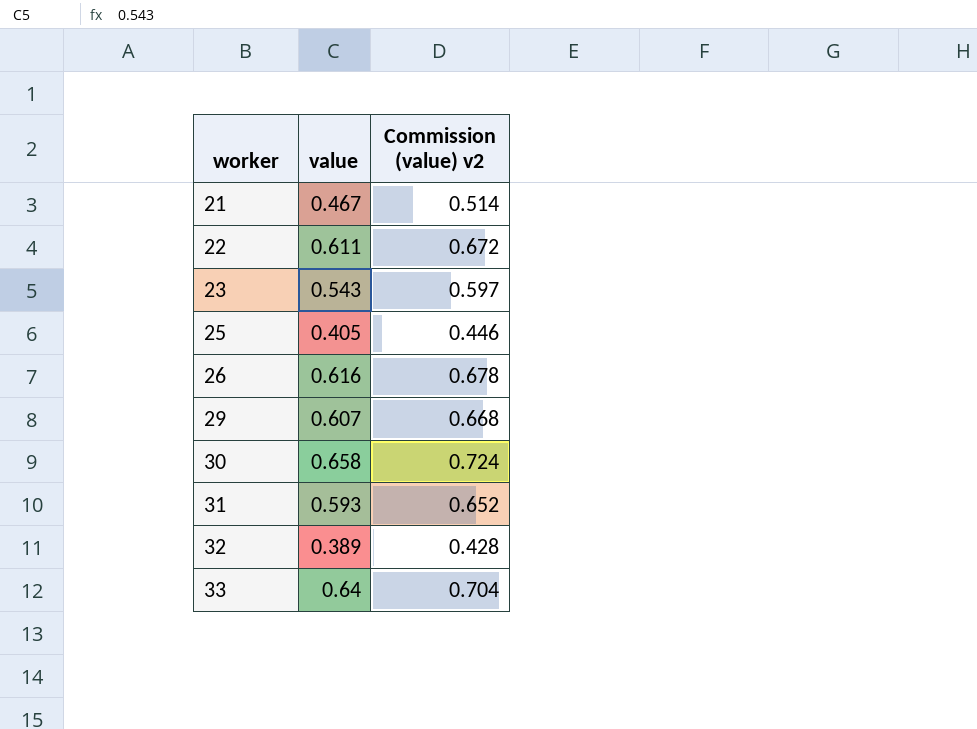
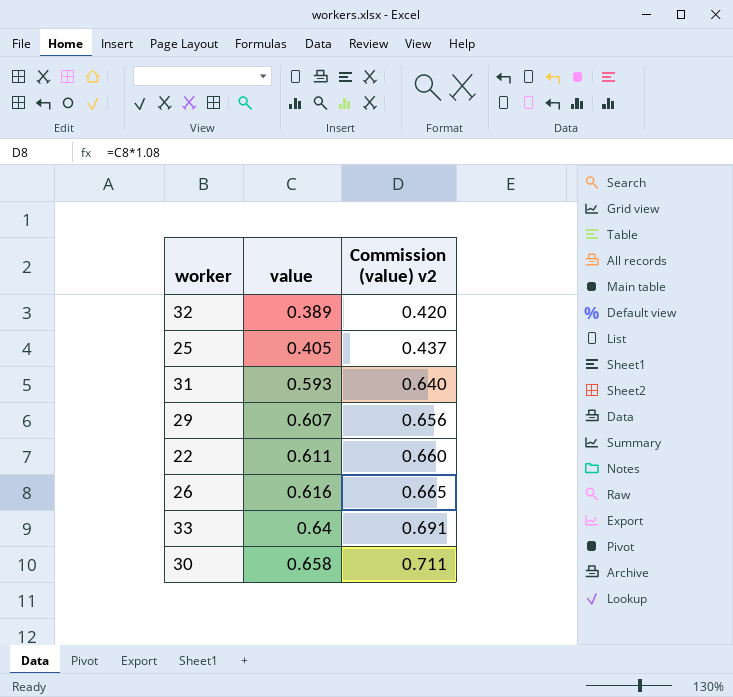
row order: worker ascending -> value ascending
column Commission (value) v2 | formula: [value] * 1.1 -> [value] * 1.08
row 21: 0.467 | 0.514 -> none
row 23: 0.543 | 0.597 -> none

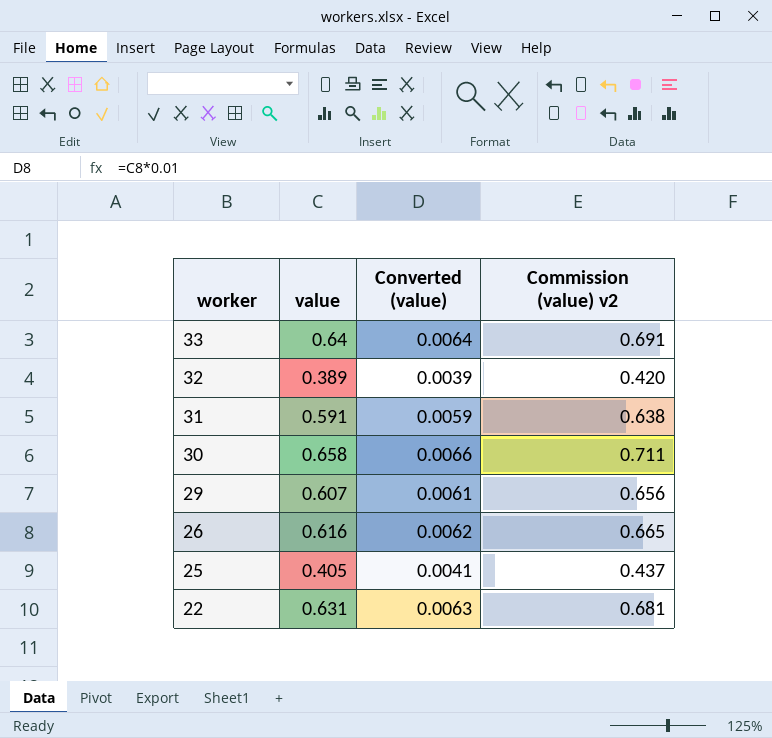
row order: value ascending -> worker descending
column Converted (value) | formula: none -> [value] * 0.01
31 | value: 0.593 -> 0.591
31 | Commission (value) v2: 0.640 -> 0.638
22 | value: 0.611 -> 0.631
22 | Commission (value) v2: 0.660 -> 0.681

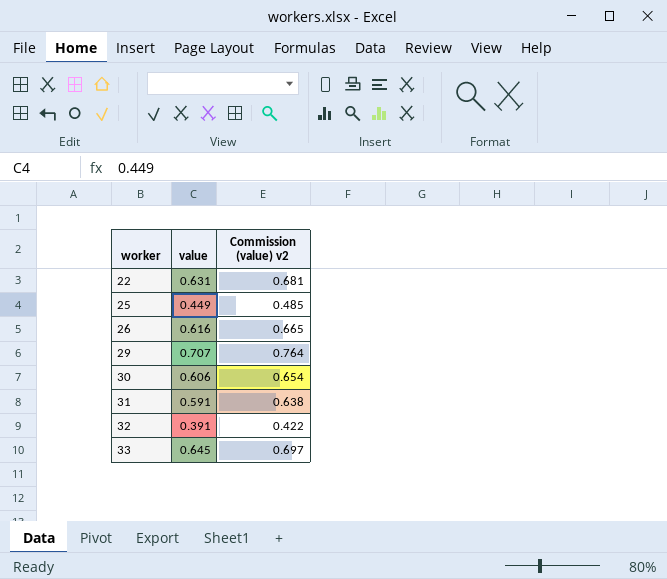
row order: worker descending -> worker ascending
column Converted (value) | formula: [value] * 0.01 -> none
25 | value: 0.405 -> 0.449
25 | Commission (value) v2: 0.437 -> 0.485
29 | value: 0.607 -> 0.707
29 | Commission (value) v2: 0.656 -> 0.764
30 | value: 0.658 -> 0.606
30 | Commission (value) v2: 0.711 -> 0.654
32 | value: 0.389 -> 0.391
32 | Commission (value) v2: 0.420 -> 0.422
33 | value: 0.64 -> 0.645
33 | Commission (value) v2: 0.691 -> 0.697

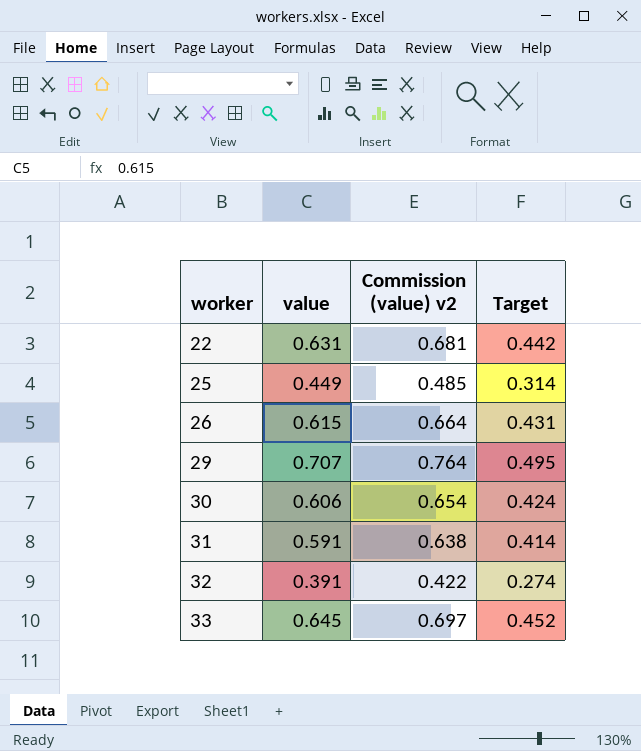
column Target | formula: none -> [value] * 0.7
26 | value: 0.616 -> 0.615
26 | Commission (value) v2: 0.665 -> 0.664

